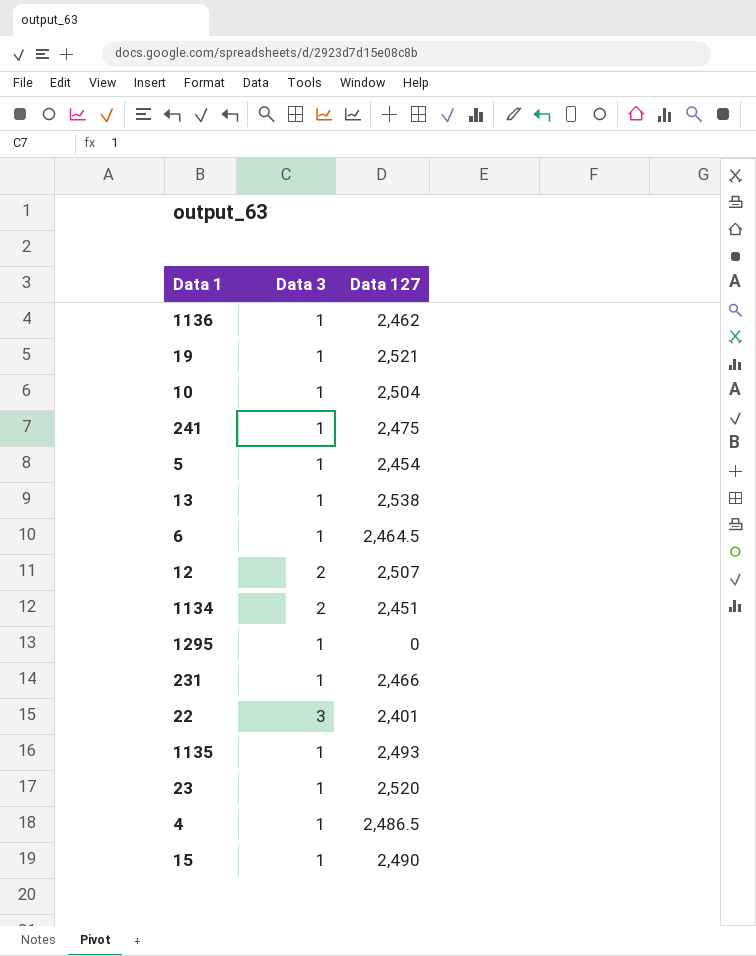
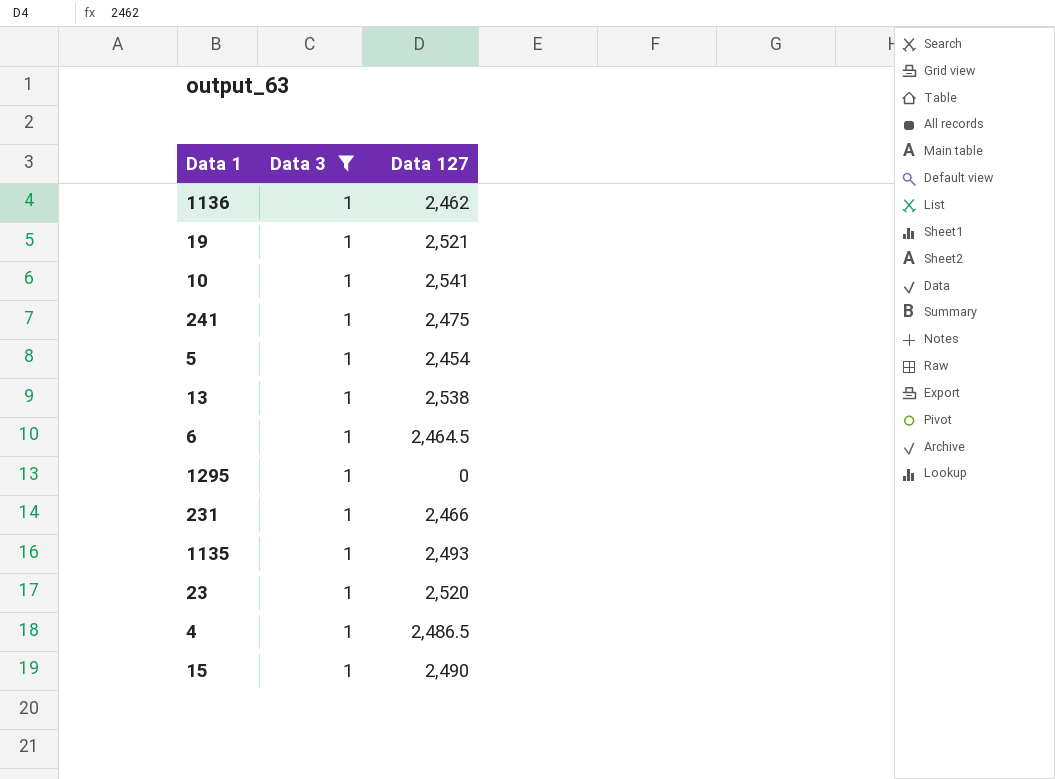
filter: none -> Data 3 = 1
10 | Data 127: 2,504 -> 2,541

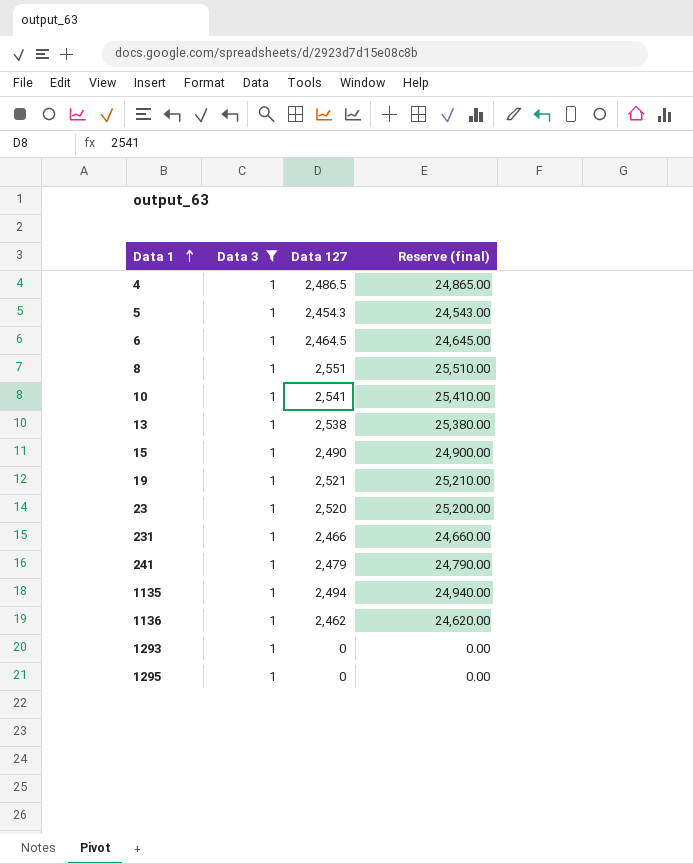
row order: none -> Data 1 ascending
column Reserve (final) | formula: none -> [Data 127] * 10
5 | Data 127: 2,454 -> 2,454.3
row 8: none -> 1 | 2,551 | 25,510.00
241 | Data 127: 2,475 -> 2,479
1135 | Data 127: 2,493 -> 2,494
row 1293: none -> 1 | 0 | 0.00

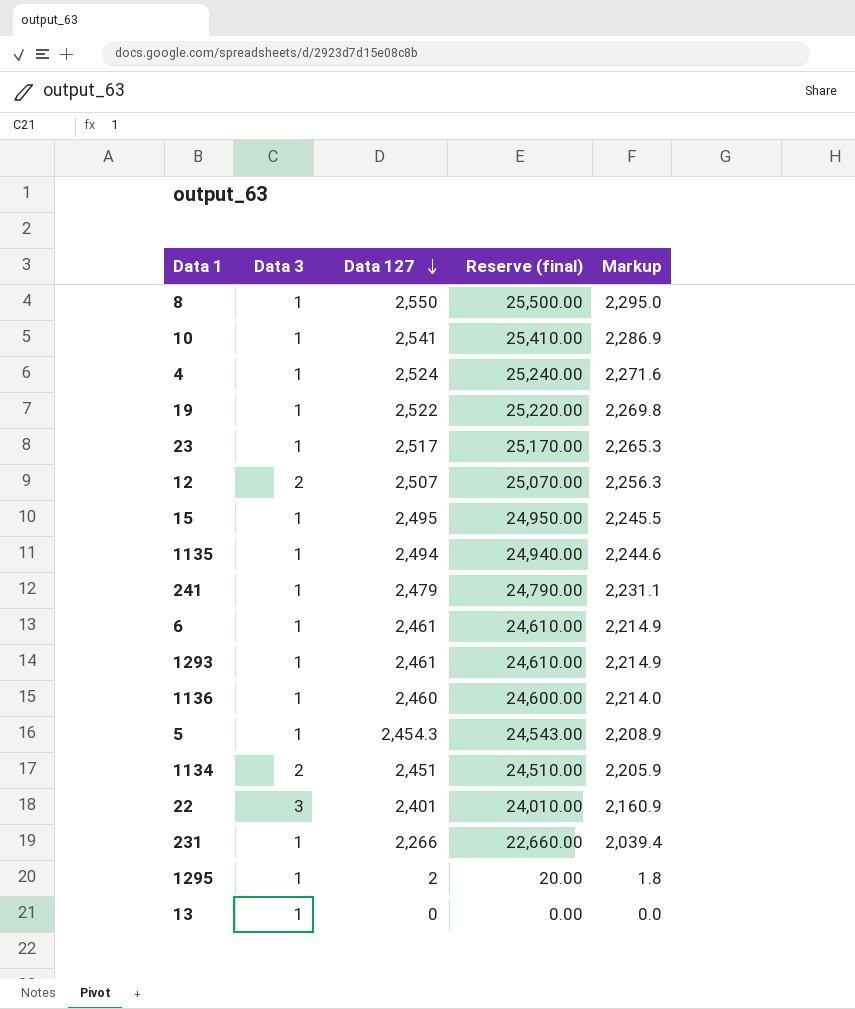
filter: Data 3 = 1 -> none
row order: Data 1 ascending -> Data 127 descending
column Markup | formula: none -> [Data 127] * 0.9
8 | Data 127: 2,551 -> 2,550
8 | Reserve (final): 25,510.00 -> 25,500.00
4 | Data 127: 2,486.5 -> 2,524
4 | Reserve (final): 24,865.00 -> 25,240.00
19 | Data 127: 2,521 -> 2,522
19 | Reserve (final): 25,210.00 -> 25,220.00
23 | Data 127: 2,520 -> 2,517
23 | Reserve (final): 25,200.00 -> 25,170.00
15 | Data 127: 2,490 -> 2,495
15 | Reserve (final): 24,900.00 -> 24,950.00
6 | Data 127: 2,464.5 -> 2,461
6 | Reserve (final): 24,645.00 -> 24,610.00
1293 | Data 127: 0 -> 2,461
1293 | Reserve (final): 0.00 -> 24,610.00
1136 | Data 127: 2,462 -> 2,460
1136 | Reserve (final): 24,620.00 -> 24,600.00
231 | Data 127: 2,466 -> 2,266
231 | Reserve (final): 24,660.00 -> 22,660.00
1295 | Data 127: 0 -> 2
1295 | Reserve (final): 0.00 -> 20.00
13 | Data 127: 2,538 -> 0
13 | Reserve (final): 25,380.00 -> 0.00

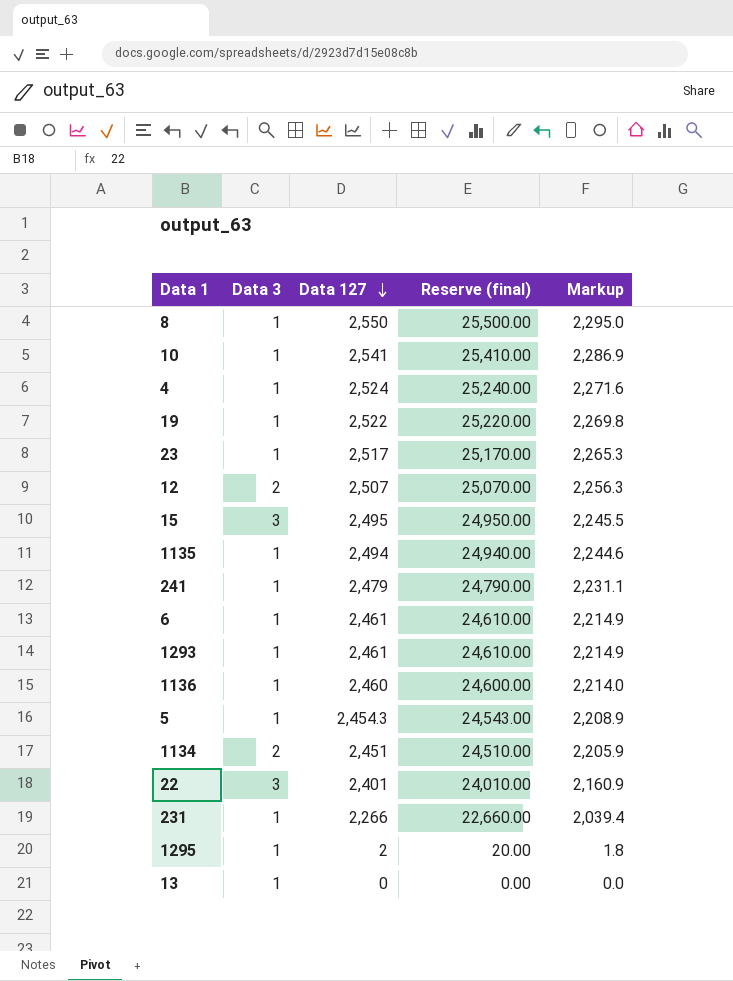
15 | Data 3: 1 -> 3

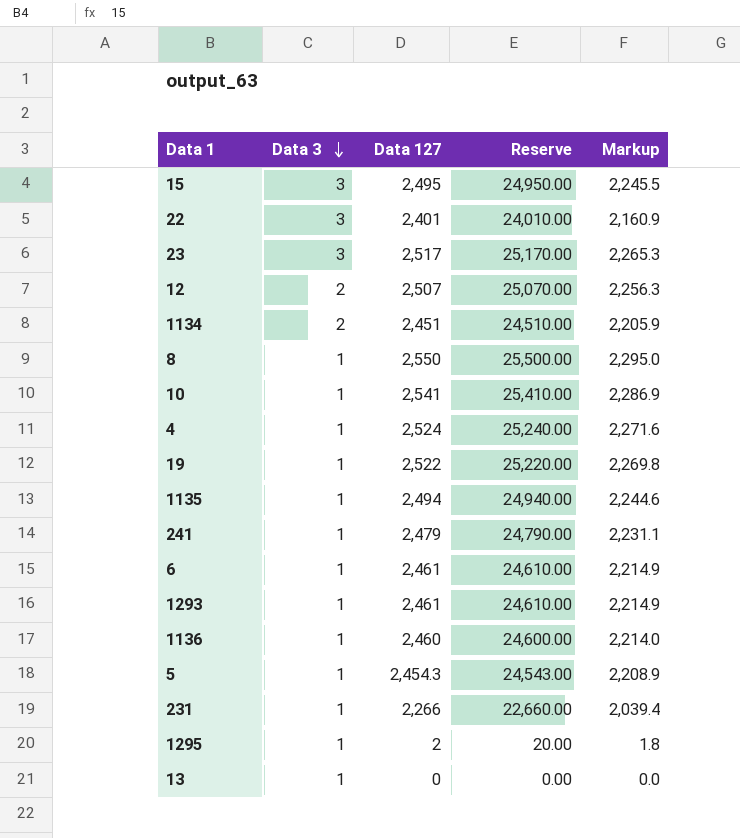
row order: Data 127 descending -> Data 3 descending
column name: Reserve (final) -> Reserve
23 | Data 3: 1 -> 3

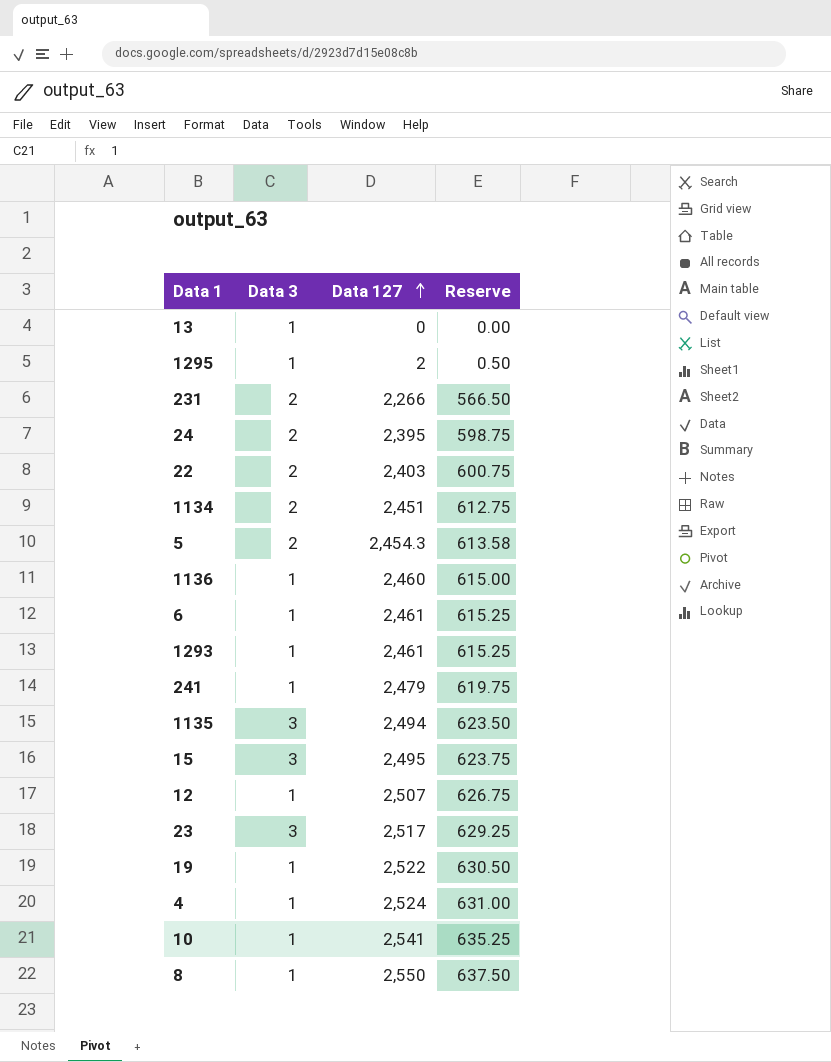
row order: Data 3 descending -> Data 127 ascending
column Markup | formula: [Data 127] * 0.9 -> none
column Reserve | formula: [Data 127] * 10 -> [Data 127] * 0.25
231 | Data 3: 1 -> 2
row 24: none -> 2 | 2,395 | 598.75
22 | Data 3: 3 -> 2
22 | Data 127: 2,401 -> 2,403
5 | Data 3: 1 -> 2
1135 | Data 3: 1 -> 3
12 | Data 3: 2 -> 1

